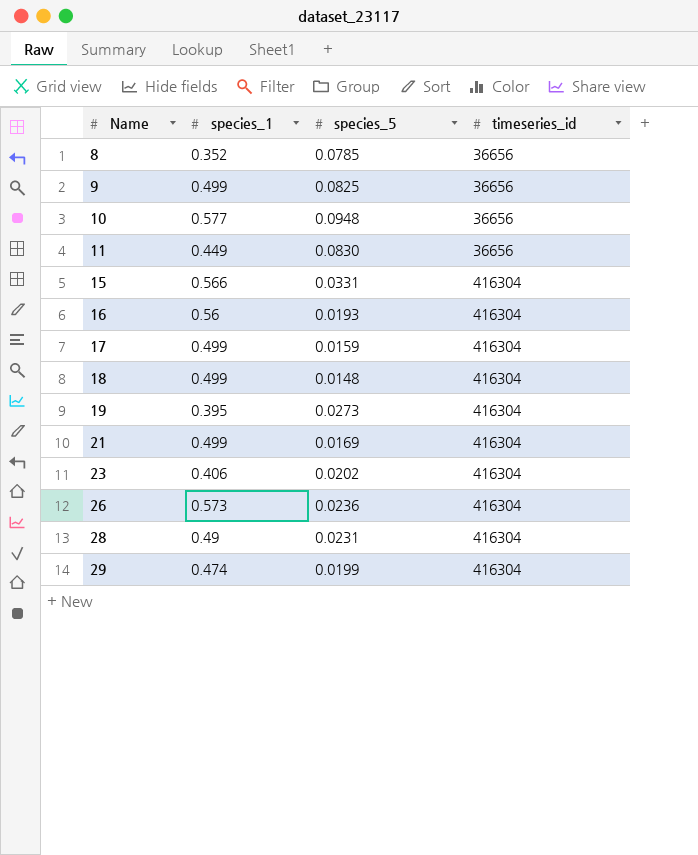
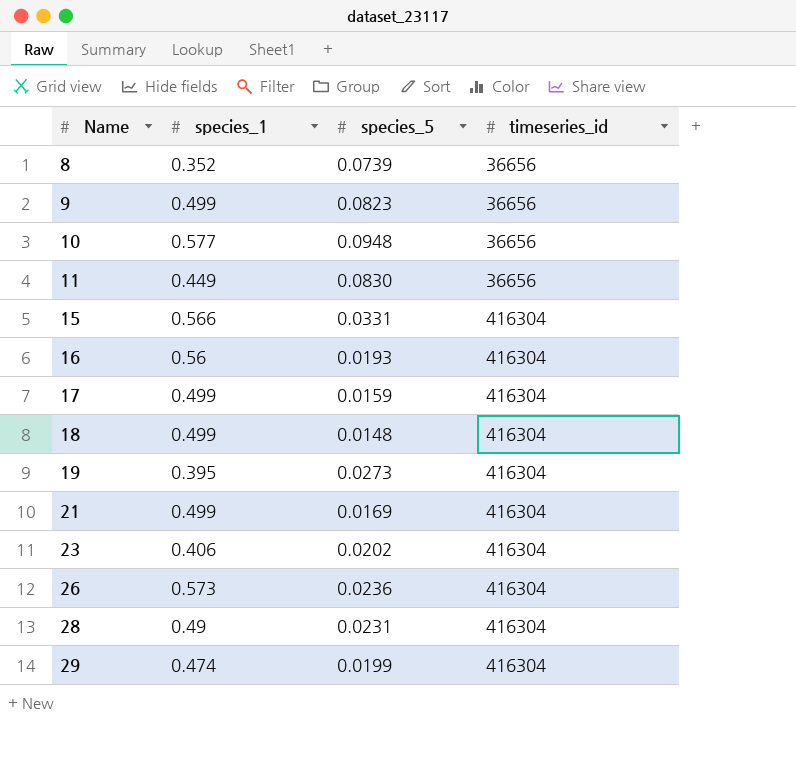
8 | species_5: 0.0785 -> 0.0739
9 | species_5: 0.0825 -> 0.0823

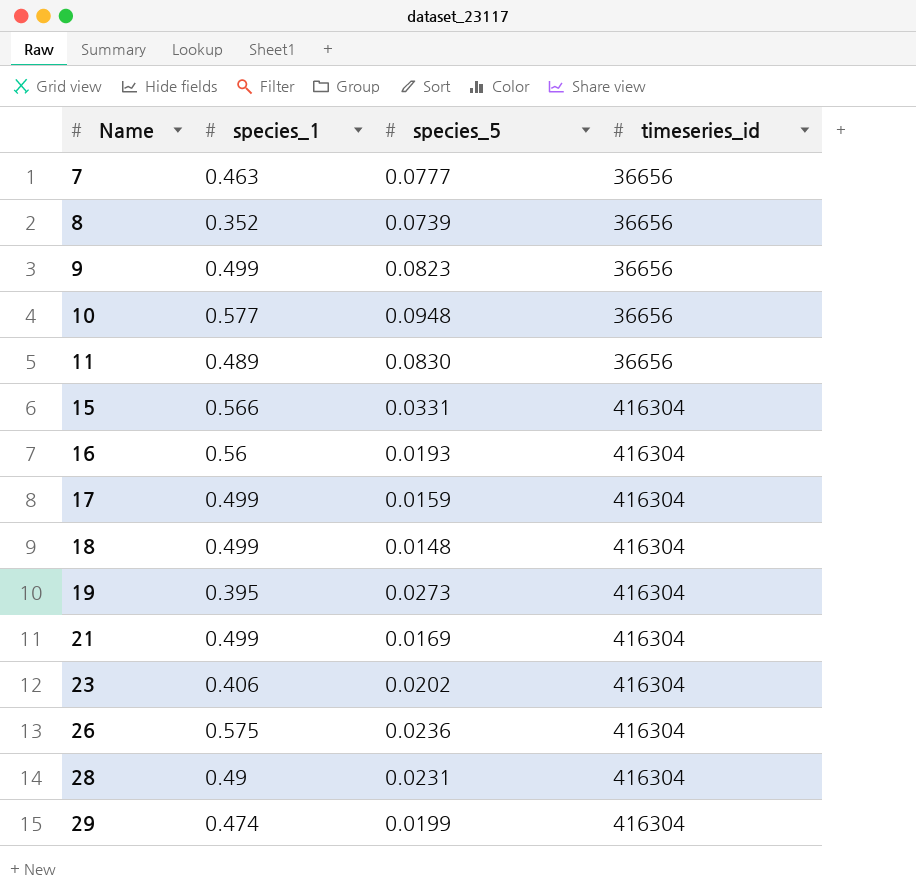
row 7: none -> 0.463 | 0.0777 | 36656
11 | species_1: 0.449 -> 0.489
26 | species_1: 0.573 -> 0.575

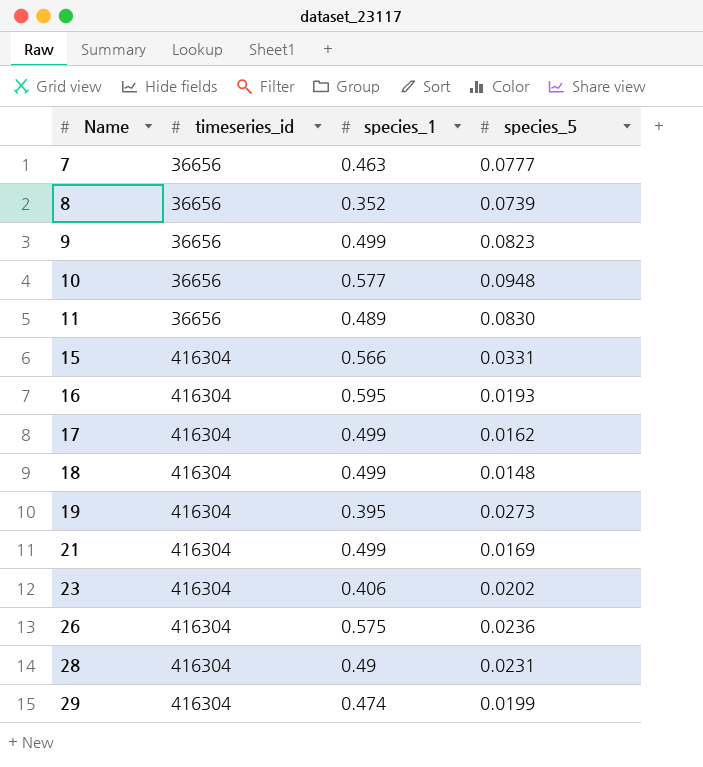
column timeseries_id | position: 4 -> 2
16 | species_1: 0.56 -> 0.595
17 | species_5: 0.0159 -> 0.0162

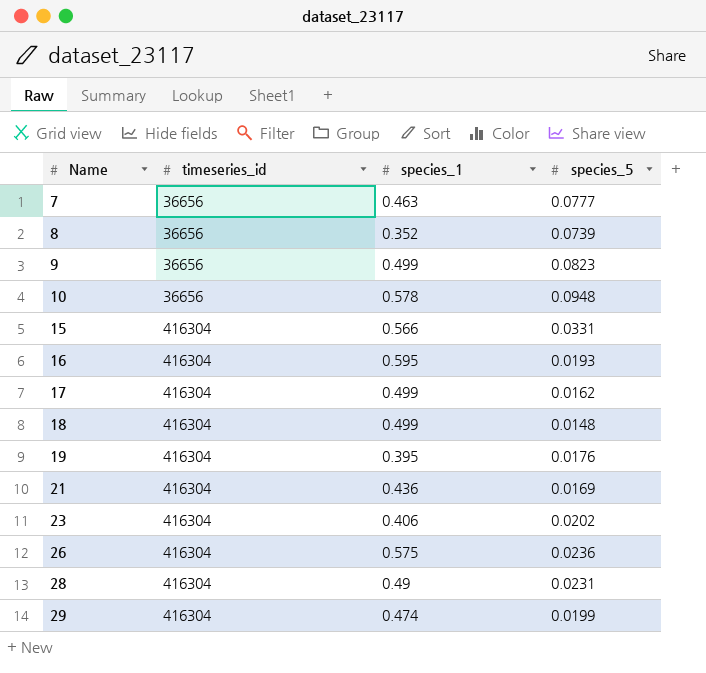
row 11: 36656 | 0.489 | 0.0830 -> none
10 | species_1: 0.577 -> 0.578
19 | species_5: 0.0273 -> 0.0176
21 | species_1: 0.499 -> 0.436

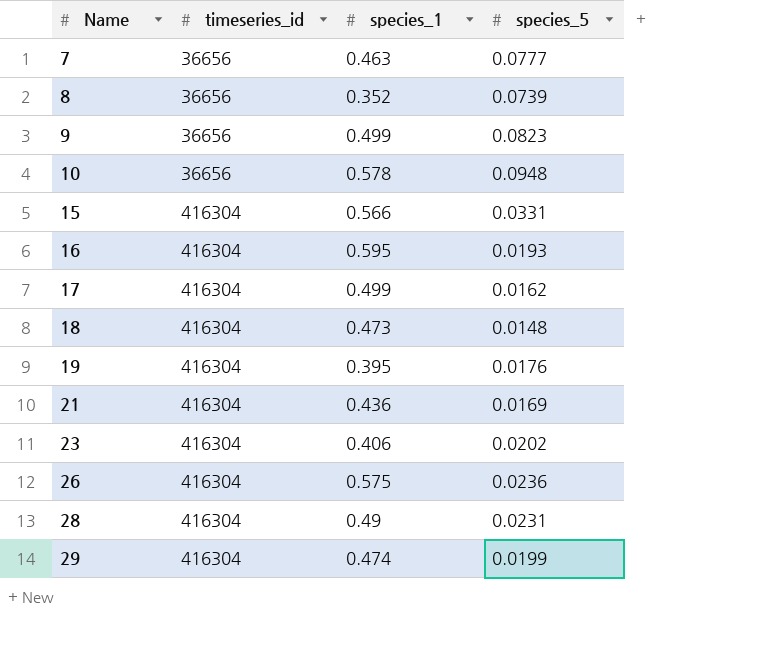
18 | species_1: 0.499 -> 0.473

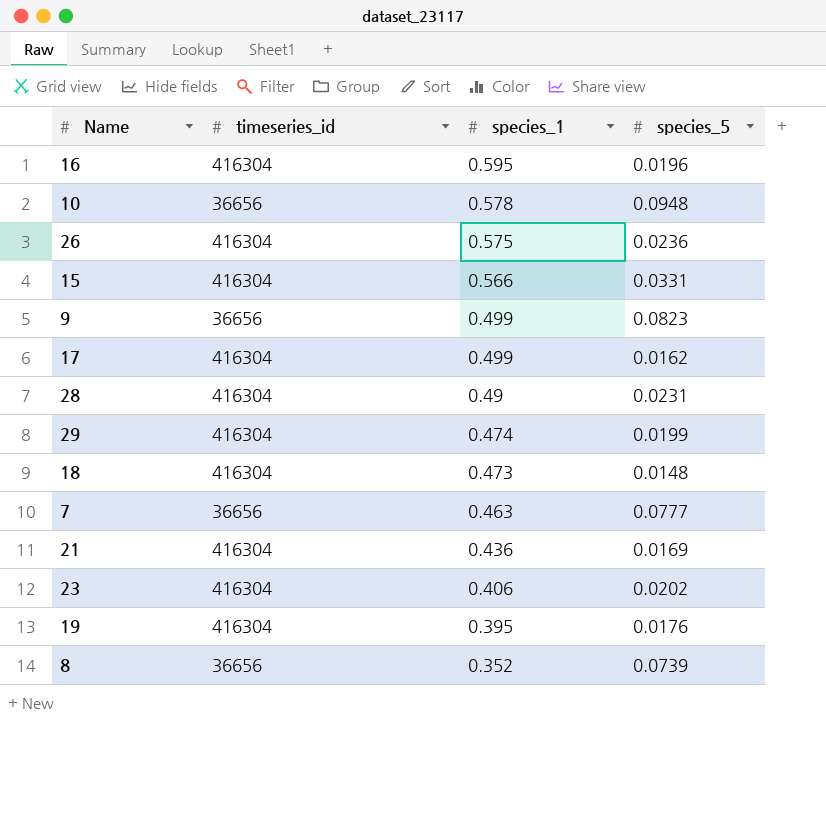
row order: Name ascending -> species_1 descending
16 | species_5: 0.0193 -> 0.0196

